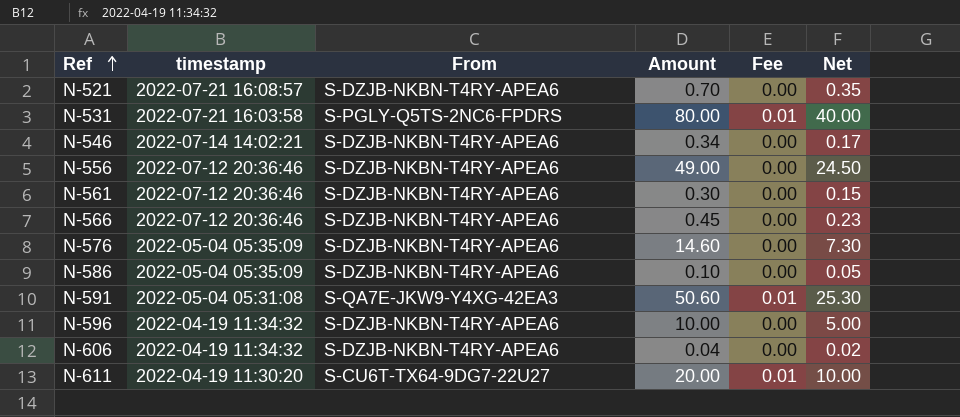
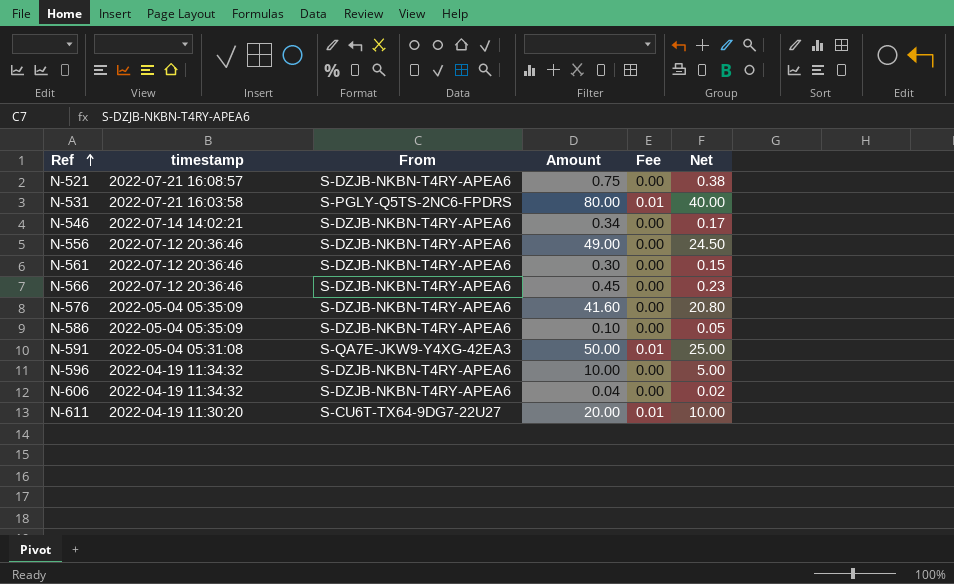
N-521 | Amount: 0.70 -> 0.75
N-521 | Net: 0.35 -> 0.38
N-576 | Amount: 14.60 -> 41.60
N-576 | Net: 7.30 -> 20.80
N-591 | Amount: 50.60 -> 50.00
N-591 | Net: 25.30 -> 25.00

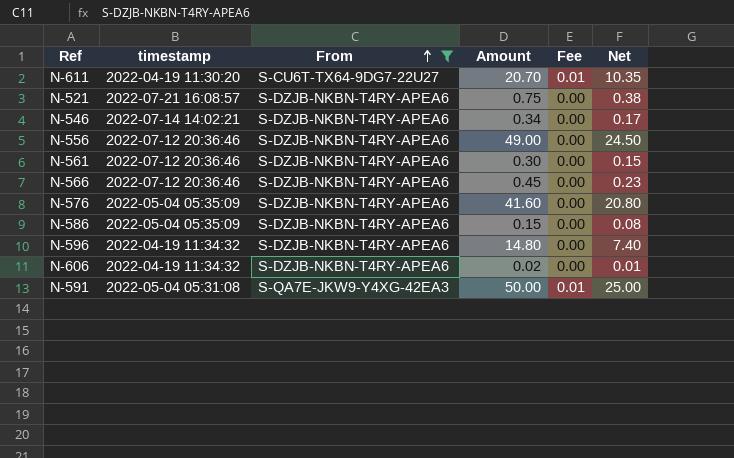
filter: none -> From != S-PGLY-Q5TS-2NC6-FPDRS
row order: Ref ascending -> From ascending
N-611 | Amount: 20.00 -> 20.70
N-611 | Net: 10.00 -> 10.35
N-586 | Amount: 0.10 -> 0.15
N-586 | Net: 0.05 -> 0.08
N-596 | Amount: 10.00 -> 14.80
N-596 | Net: 5.00 -> 7.40
N-606 | Amount: 0.04 -> 0.02
N-606 | Net: 0.02 -> 0.01

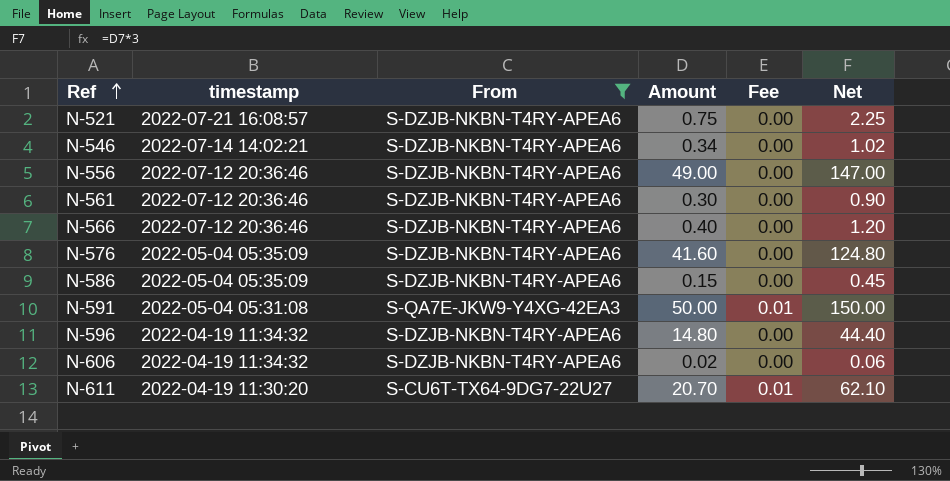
row order: From ascending -> Ref ascending
column Net | formula: [Amount] * 0.5 -> [Amount] * 3
N-566 | Amount: 0.45 -> 0.40

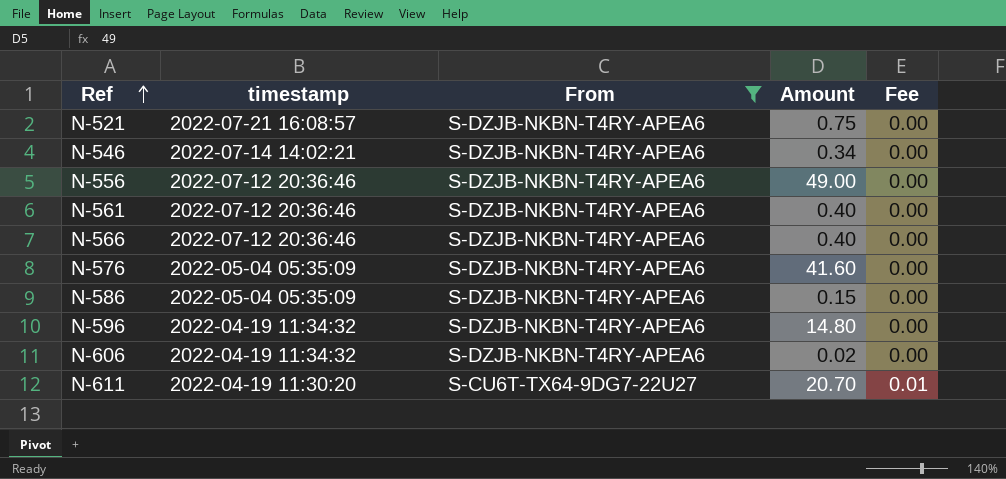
column Net | formula: [Amount] * 3 -> none
row N-591: 2022-05-04 05:31:08 | S-QA7E-JKW9-Y4XG-42EA3 | 50.00 | 0.01 | 150.00 -> none
N-561 | Amount: 0.30 -> 0.40

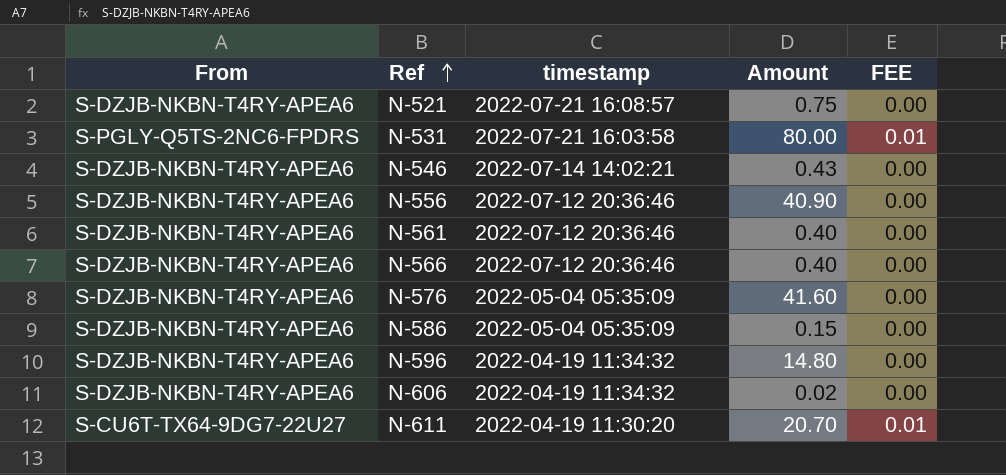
filter: From != S-PGLY-Q5TS-2NC6-FPDRS -> none
column From | position: 3 -> 1
column name: Fee -> FEE
N-546 | Amount: 0.34 -> 0.43
N-556 | Amount: 49.00 -> 40.90

